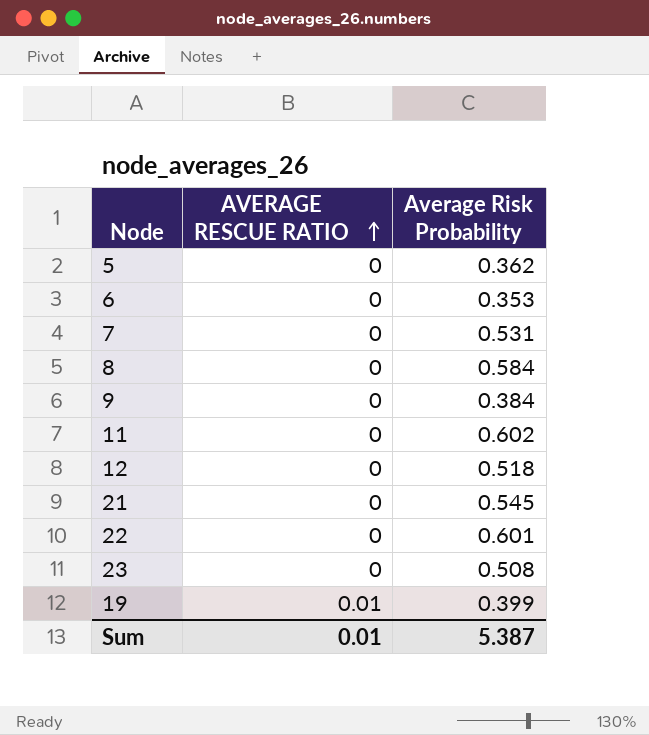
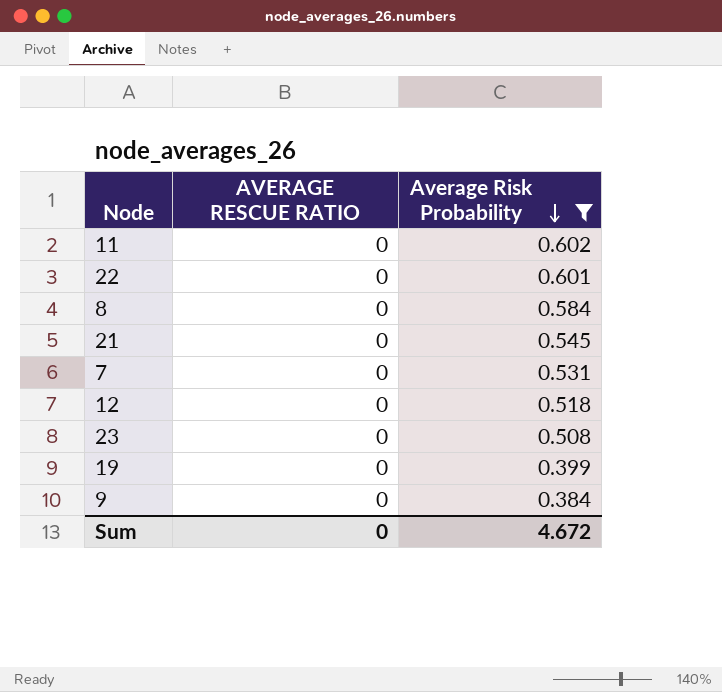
filter: none -> Average Risk Probability >= 0.384
row order: AVERAGE RESCUE RATIO ascending -> Average Risk Probability descending
19 | AVERAGE RESCUE RATIO: 0.01 -> 0
Sum | AVERAGE RESCUE RATIO: 0.01 -> 0
Sum | Average Risk Probability: 5.387 -> 4.672

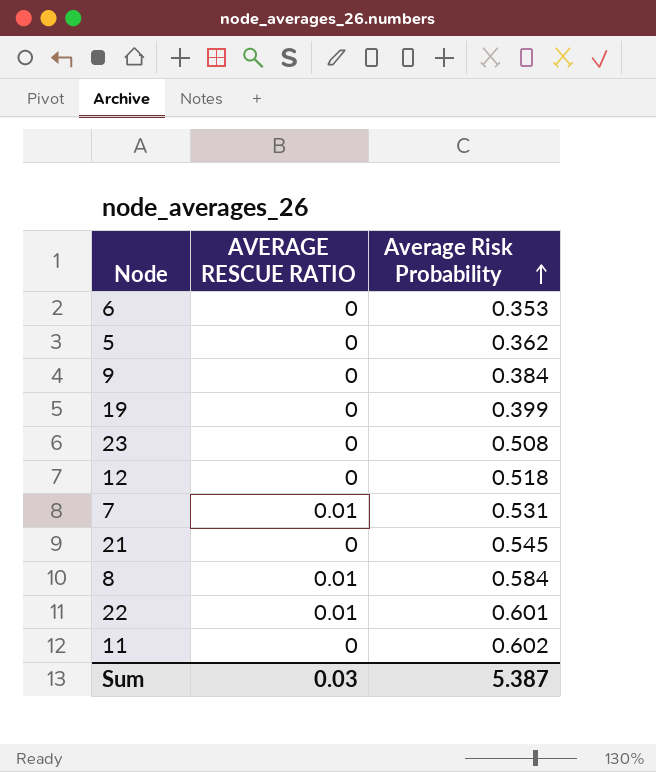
filter: Average Risk Probability >= 0.384 -> none
row order: Average Risk Probability descending -> Average Risk Probability ascending
7 | AVERAGE RESCUE RATIO: 0 -> 0.01
8 | AVERAGE RESCUE RATIO: 0 -> 0.01
22 | AVERAGE RESCUE RATIO: 0 -> 0.01
Sum | AVERAGE RESCUE RATIO: 0 -> 0.03
Sum | Average Risk Probability: 4.672 -> 5.387

